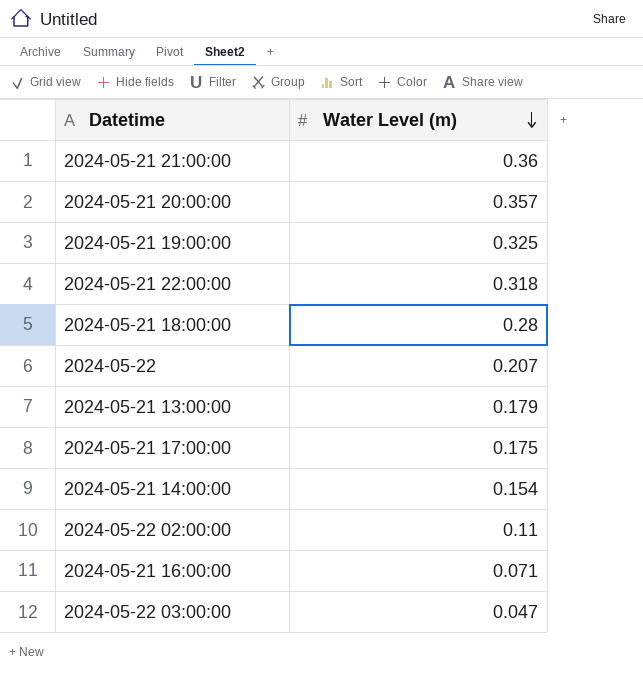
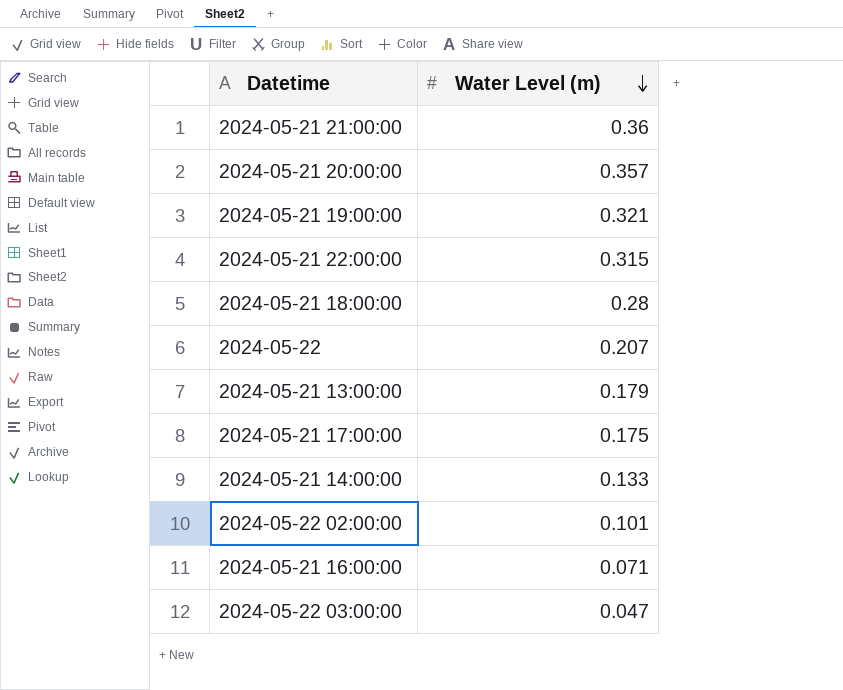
2024-05-21 19:00:00 | Water Level (m): 0.325 -> 0.321
2024-05-21 22:00:00 | Water Level (m): 0.318 -> 0.315
2024-05-21 14:00:00 | Water Level (m): 0.154 -> 0.133
2024-05-22 02:00:00 | Water Level (m): 0.11 -> 0.101

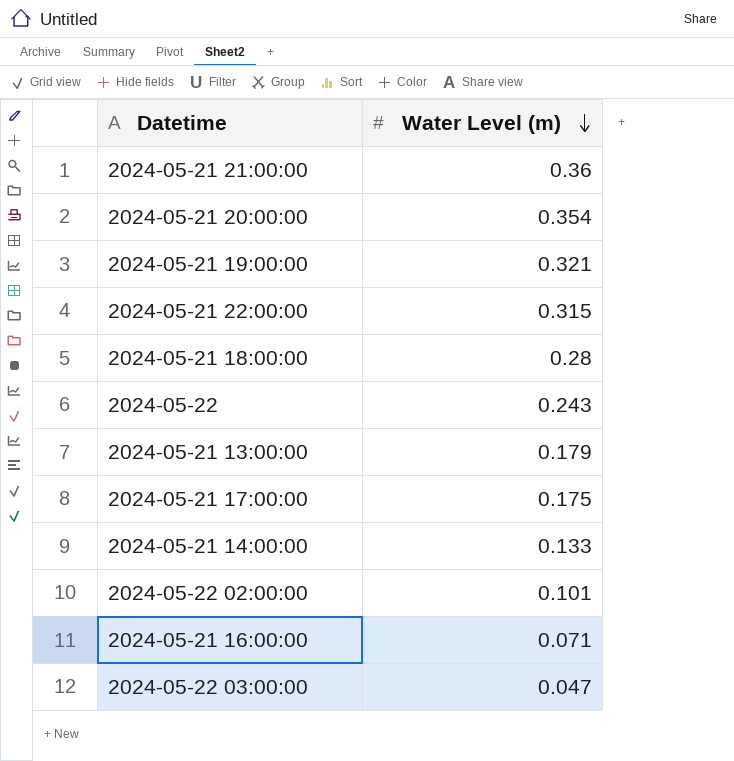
2024-05-21 20:00:00 | Water Level (m): 0.357 -> 0.354
2024-05-22 | Water Level (m): 0.207 -> 0.243

